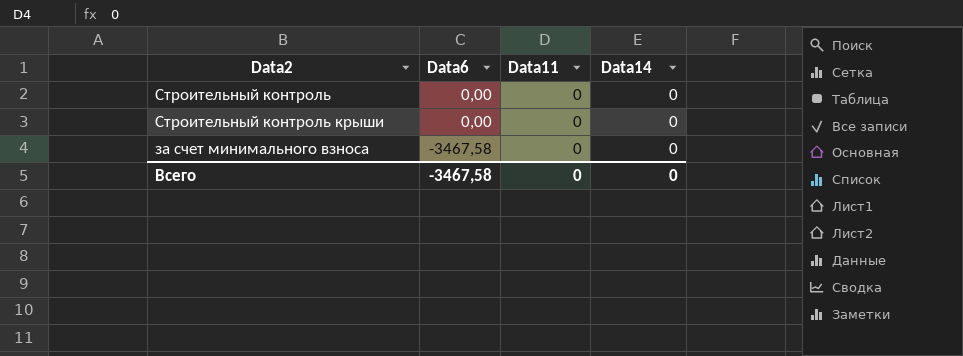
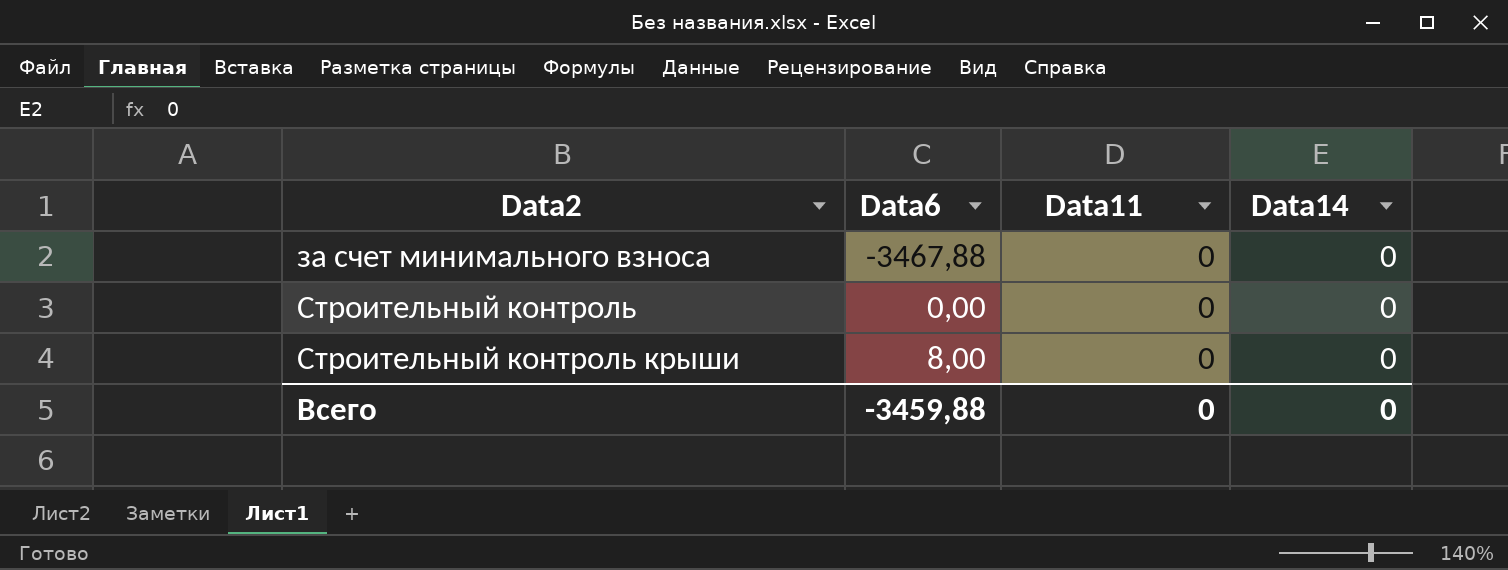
row order: Data6 descending -> Data2 ascending
за счет минимального взноса | Data6: -3467,58 -> -3467,88
Строительный контроль крыши | Data6: 0,00 -> 8,00
Всего | Data6: -3467,58 -> -3459,88

